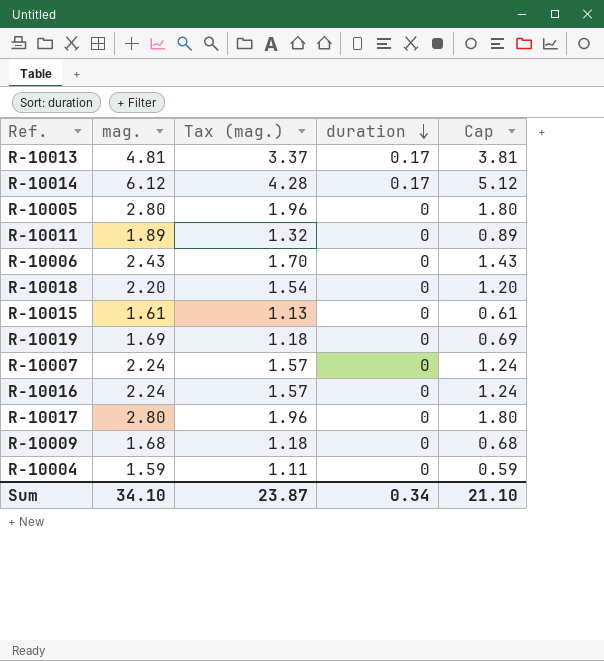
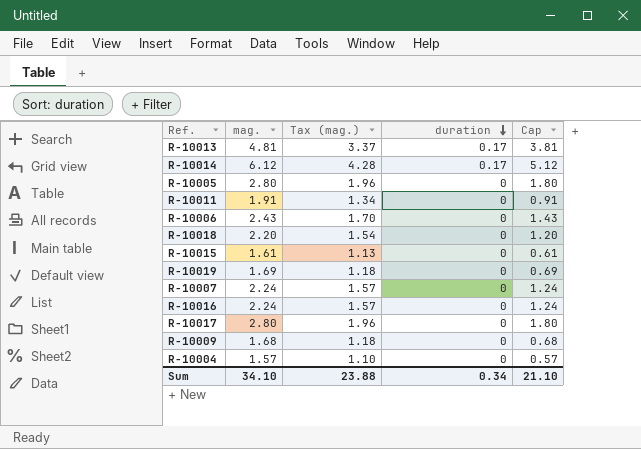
R-10011 | mag.: 1.89 -> 1.91
R-10011 | Tax (mag.): 1.32 -> 1.34
R-10011 | Cap: 0.89 -> 0.91
R-10004 | mag.: 1.59 -> 1.57
R-10004 | Tax (mag.): 1.11 -> 1.10
R-10004 | Cap: 0.59 -> 0.57
Sum | Tax (mag.): 23.87 -> 23.88

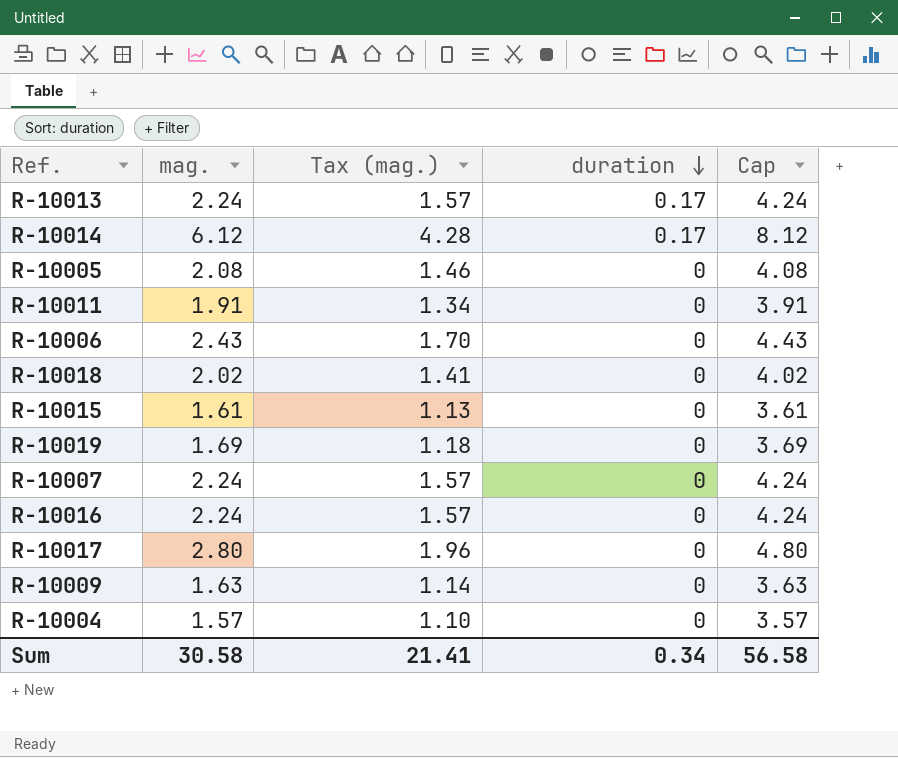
column Cap | formula: [mag.] - 1 -> [mag.] + 2
R-10013 | mag.: 4.81 -> 2.24
R-10013 | Tax (mag.): 3.37 -> 1.57
R-10005 | mag.: 2.80 -> 2.08
R-10005 | Tax (mag.): 1.96 -> 1.46
R-10018 | mag.: 2.20 -> 2.02
R-10018 | Tax (mag.): 1.54 -> 1.41
R-10009 | mag.: 1.68 -> 1.63
R-10009 | Tax (mag.): 1.18 -> 1.14
Sum | mag.: 34.10 -> 30.58
Sum | Tax (mag.): 23.88 -> 21.41
Sum | Cap: 21.10 -> 56.58

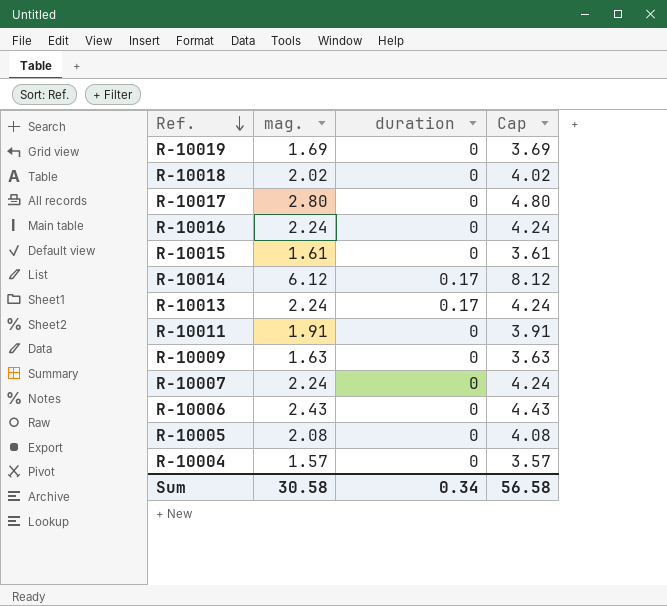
row order: duration descending -> Ref. descending
column Tax (mag.) | formula: [mag.] * 0.7 -> none

